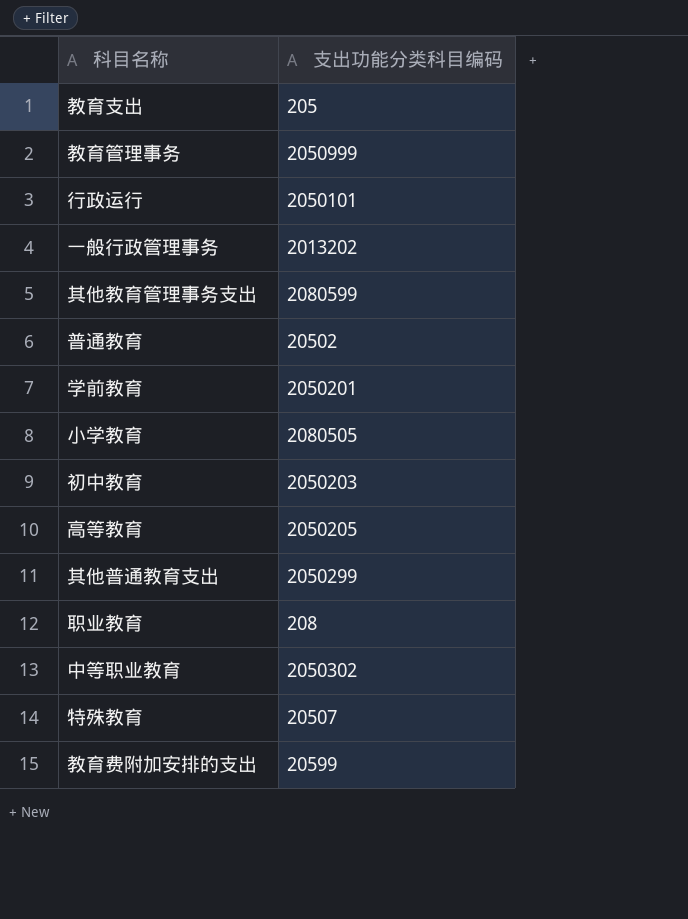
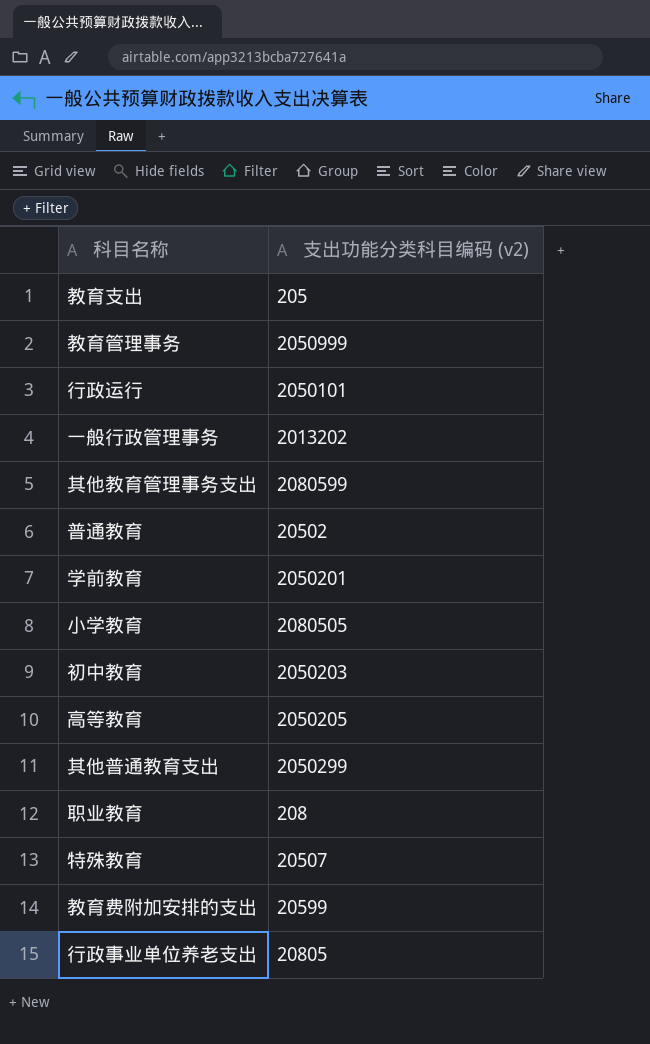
column name: 支出功能分类科目编码 -> 支出功能分类科目编码 (v2)
row 中等职业教育: 2050302 -> none
row 行政事业单位养老支出: none -> 20805

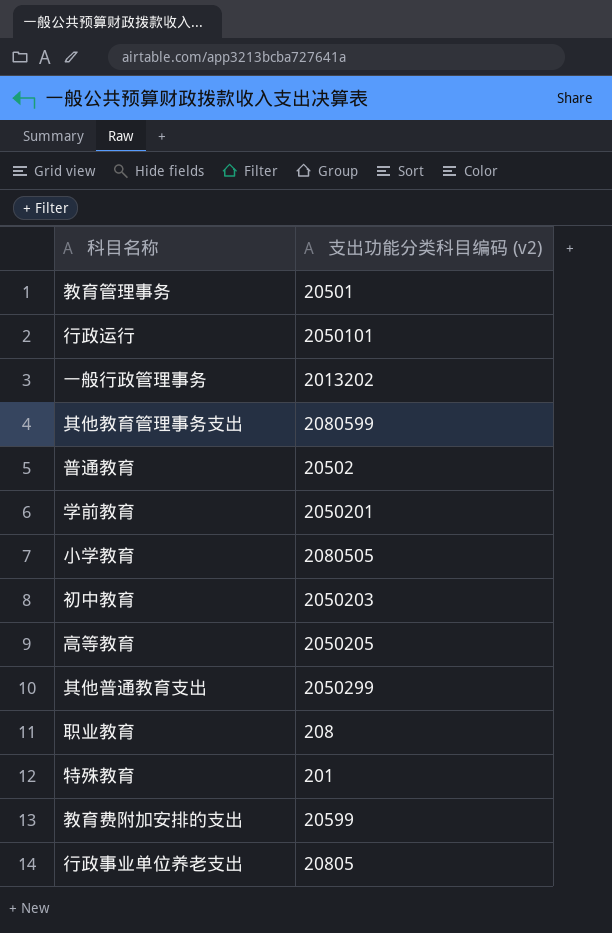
row 教育支出: 205 -> none
教育管理事务 | 支出功能分类科目编码 (v2): 2050999 -> 20501
特殊教育 | 支出功能分类科目编码 (v2): 20507 -> 201

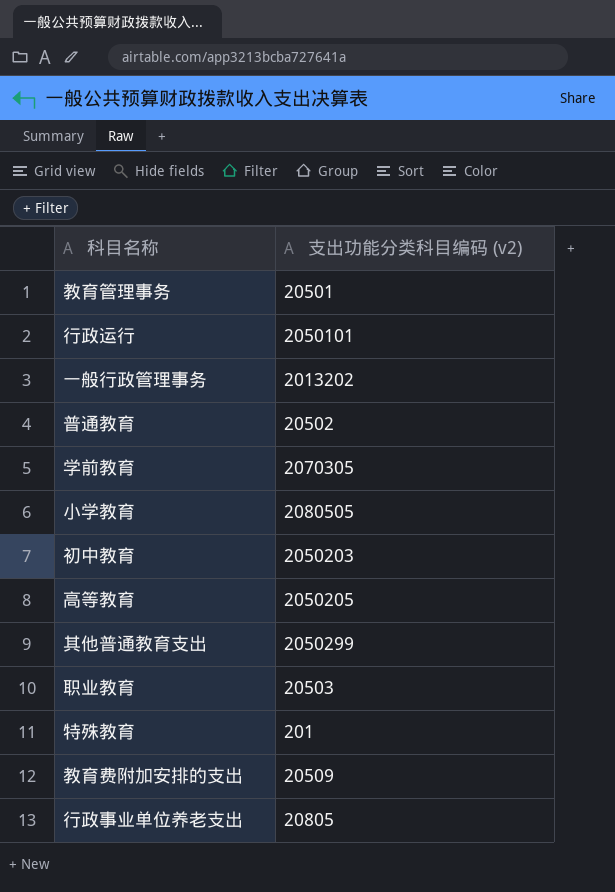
row 其他教育管理事务支出: 2080599 -> none
学前教育 | 支出功能分类科目编码 (v2): 2050201 -> 2070305
职业教育 | 支出功能分类科目编码 (v2): 208 -> 20503
教育费附加安排的支出 | 支出功能分类科目编码 (v2): 20599 -> 20509

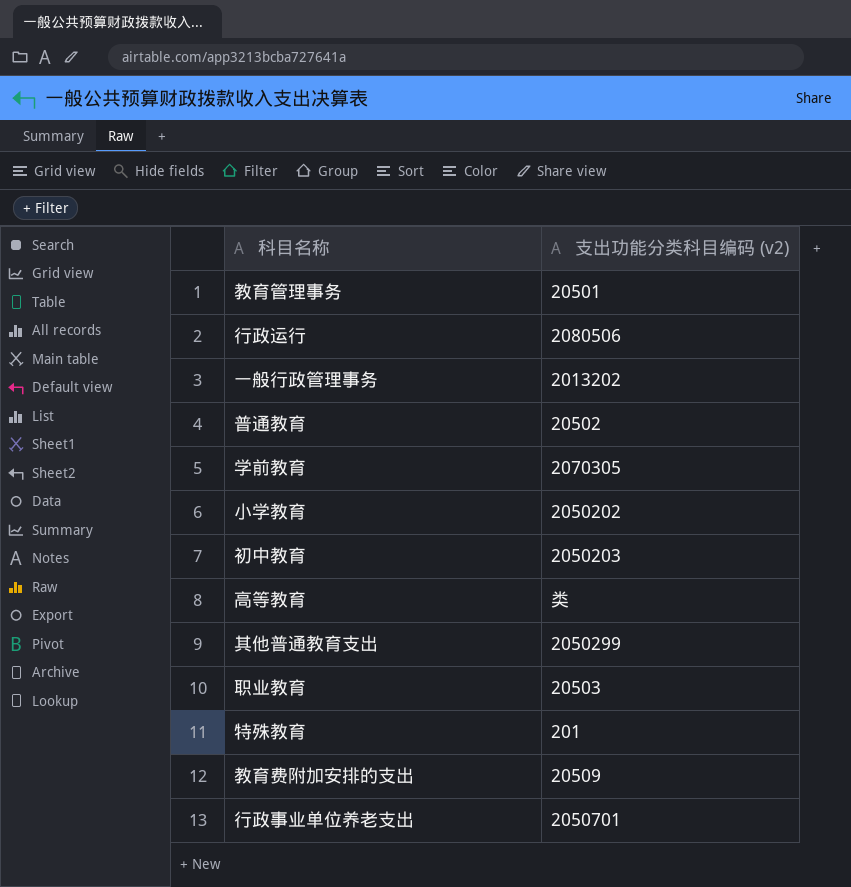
行政运行 | 支出功能分类科目编码 (v2): 2050101 -> 2080506
小学教育 | 支出功能分类科目编码 (v2): 2080505 -> 2050202
高等教育 | 支出功能分类科目编码 (v2): 2050205 -> 类
行政事业单位养老支出 | 支出功能分类科目编码 (v2): 20805 -> 2050701

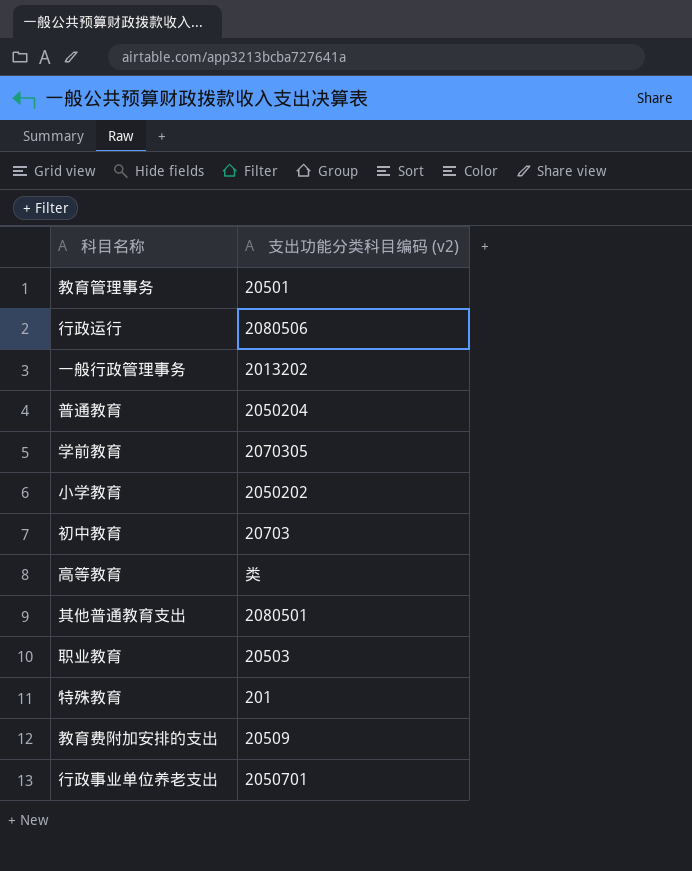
普通教育 | 支出功能分类科目编码 (v2): 20502 -> 2050204
初中教育 | 支出功能分类科目编码 (v2): 2050203 -> 20703
其他普通教育支出 | 支出功能分类科目编码 (v2): 2050299 -> 2080501

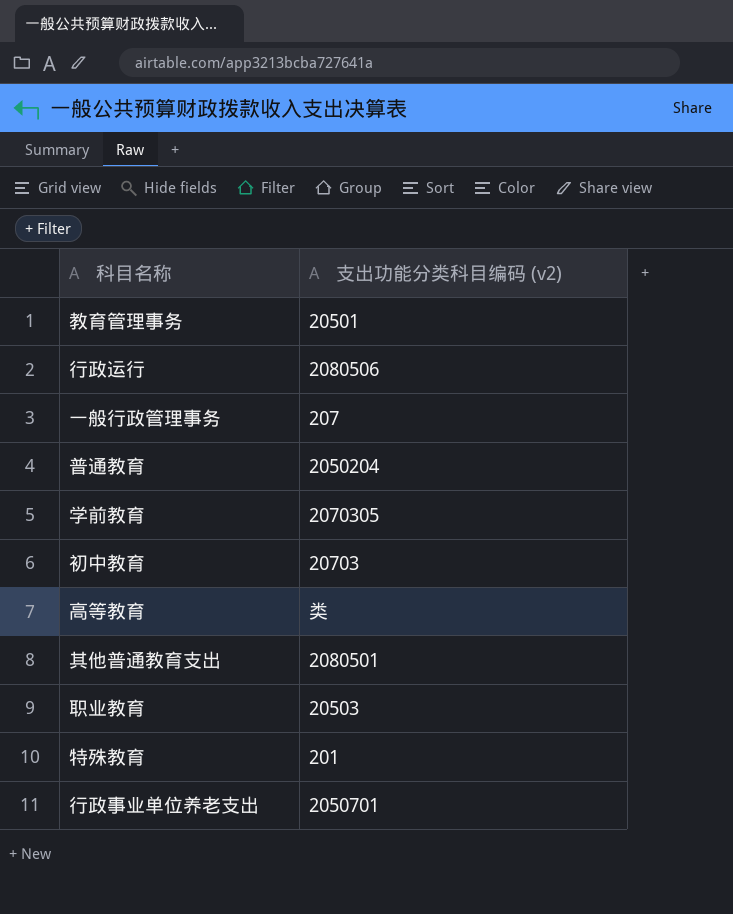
row 小学教育: 2050202 -> none
row 教育费附加安排的支出: 20509 -> none
一般行政管理事务 | 支出功能分类科目编码 (v2): 2013202 -> 207

